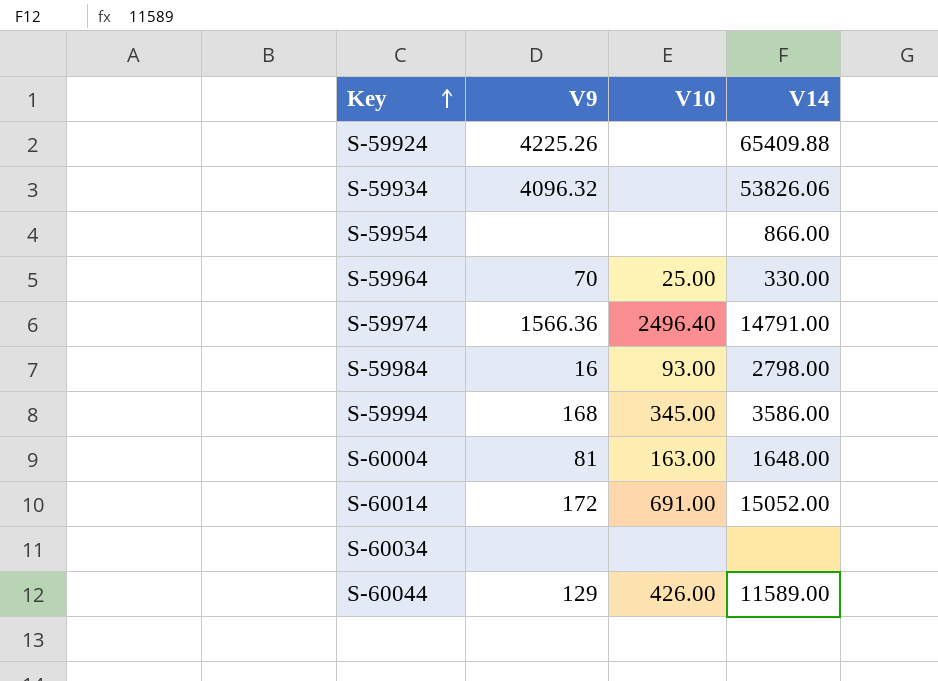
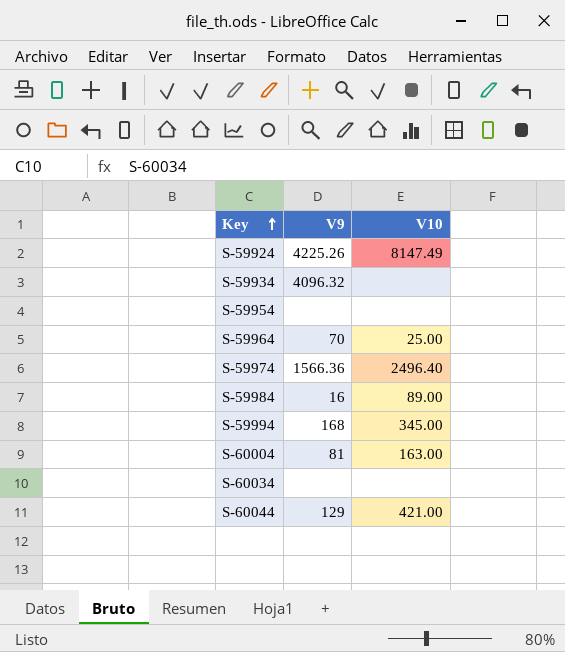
column V14 | position: 4 -> none
row S-60014: 172 | 691.00 | 15052.00 -> none
S-59924 | V10: none -> 8147.49
S-59984 | V10: 93.00 -> 89.00
S-60044 | V10: 426.00 -> 421.00

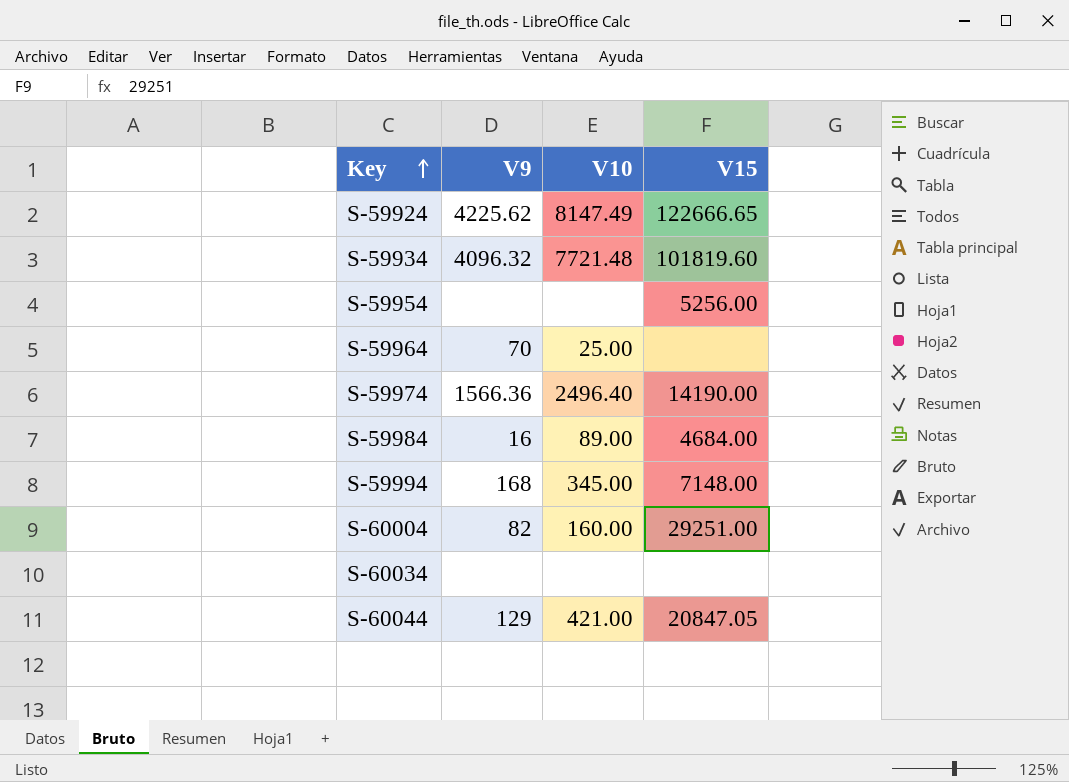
column V15 | position: none -> 4
S-59924 | V9: 4225.26 -> 4225.62
S-59934 | V10: none -> 7721.48
S-60004 | V9: 81 -> 82
S-60004 | V10: 163.00 -> 160.00

